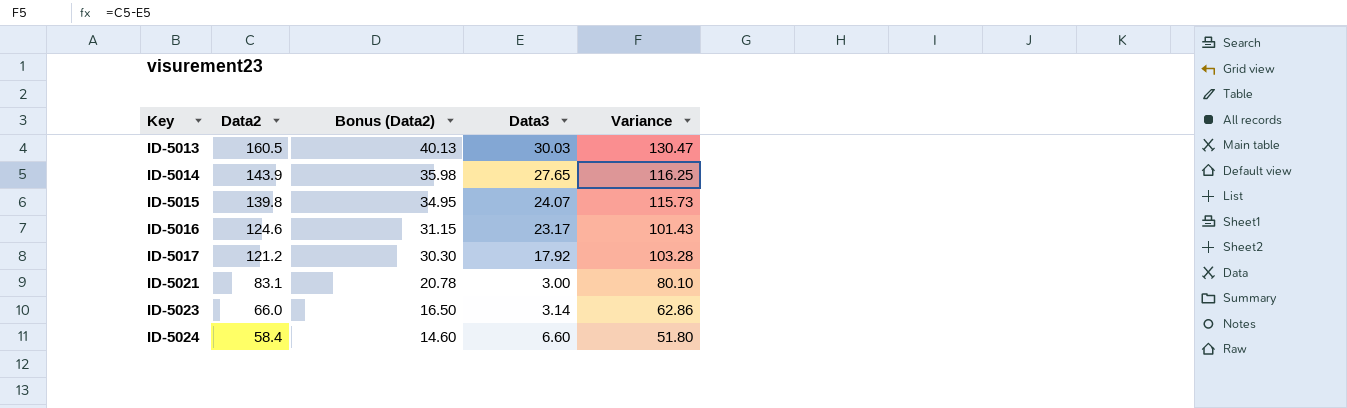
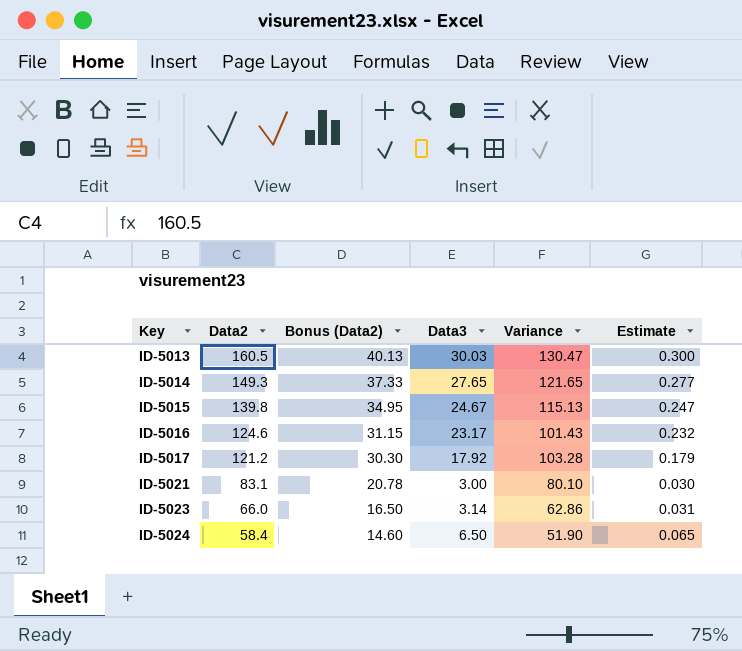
column Estimate | formula: none -> [Data3] * 0.01
ID-5014 | Data2: 143.9 -> 149.3
ID-5014 | Bonus (Data2): 35.98 -> 37.33
ID-5014 | Variance: 116.25 -> 121.65
ID-5015 | Data3: 24.07 -> 24.67
ID-5015 | Variance: 115.73 -> 115.13
ID-5024 | Data3: 6.60 -> 6.50
ID-5024 | Variance: 51.80 -> 51.90

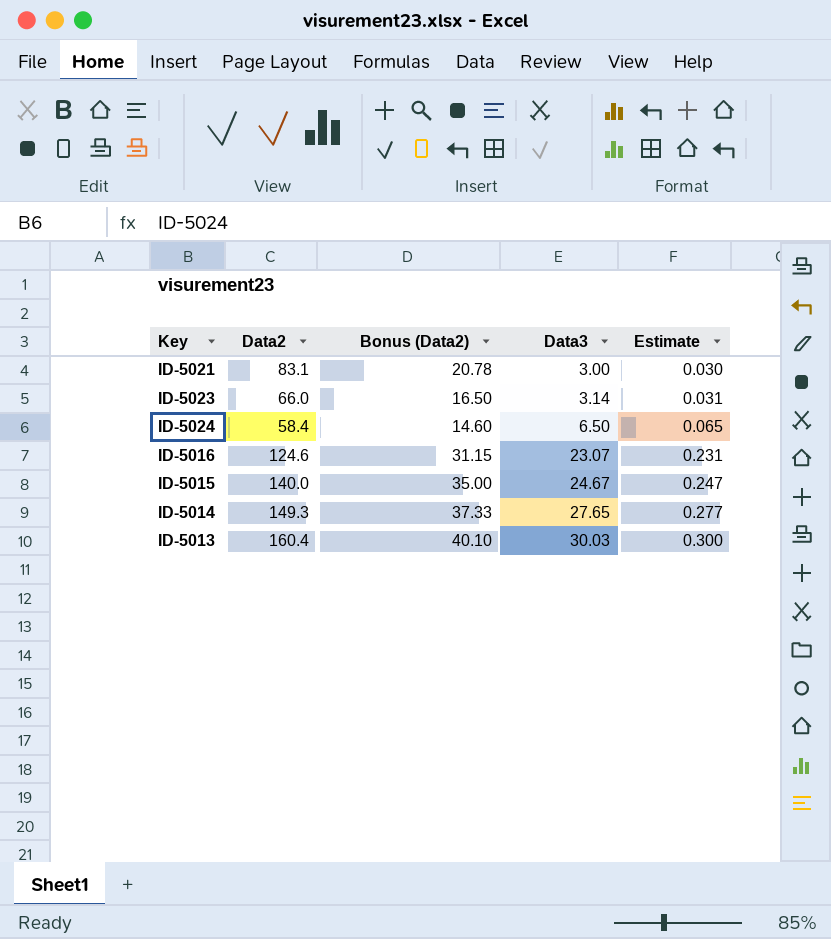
row order: Key ascending -> Data3 ascending
column Variance | formula: [Data2] - [Data3] -> none
row ID-5017: 121.2 | 30.30 | 17.92 | 103.28 | 0.179 -> none
ID-5016 | Data3: 23.17 -> 23.07
ID-5016 | Estimate: 0.232 -> 0.231
ID-5015 | Data2: 139.8 -> 140.0
ID-5015 | Bonus (Data2): 34.95 -> 35.00
ID-5013 | Data2: 160.5 -> 160.4
ID-5013 | Bonus (Data2): 40.13 -> 40.10

